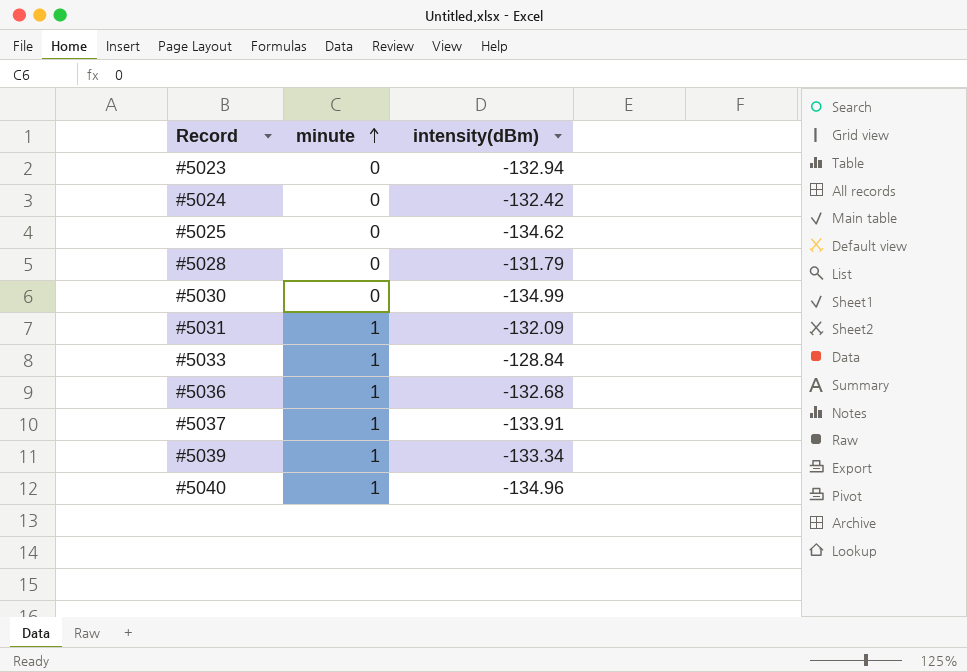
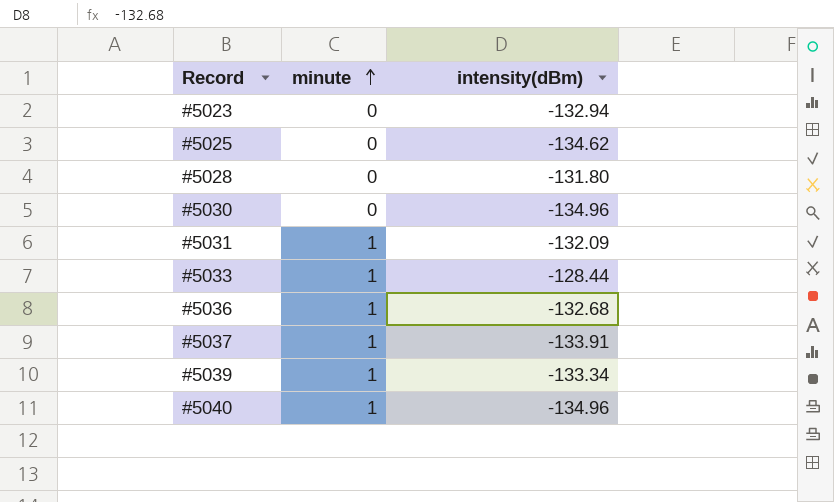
row #5024: 0 | -132.42 -> none
#5028 | intensity(dBm): -131.79 -> -131.80
#5030 | intensity(dBm): -134.99 -> -134.96
#5033 | intensity(dBm): -128.84 -> -128.44

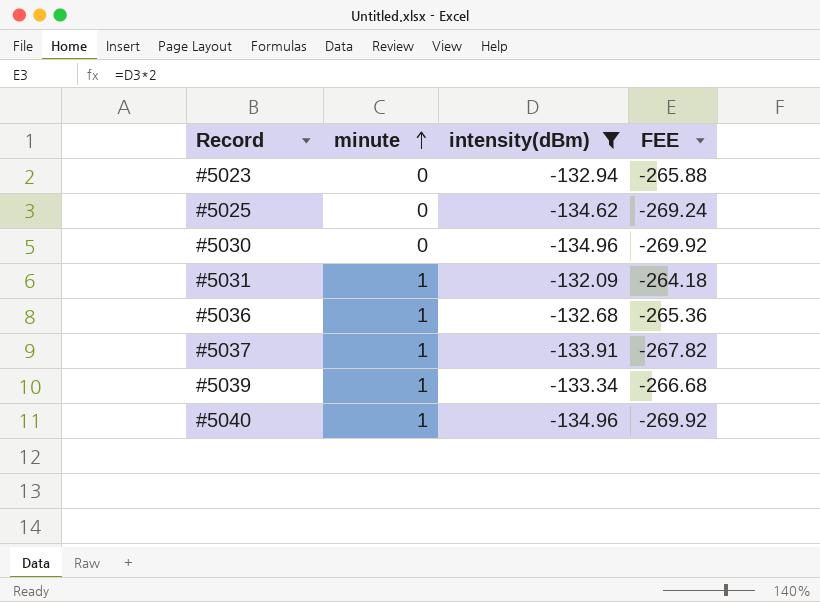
filter: none -> intensity(dBm) <= -132.09
column FEE | formula: none -> [intensity(dBm)] * 2

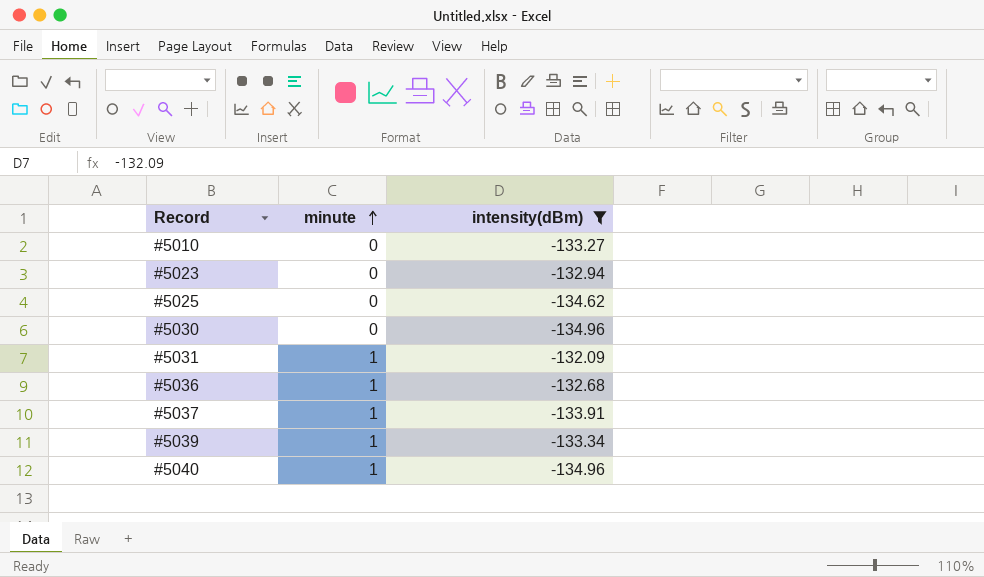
column FEE | formula: [intensity(dBm)] * 2 -> none
row #5010: none -> 0 | -133.27

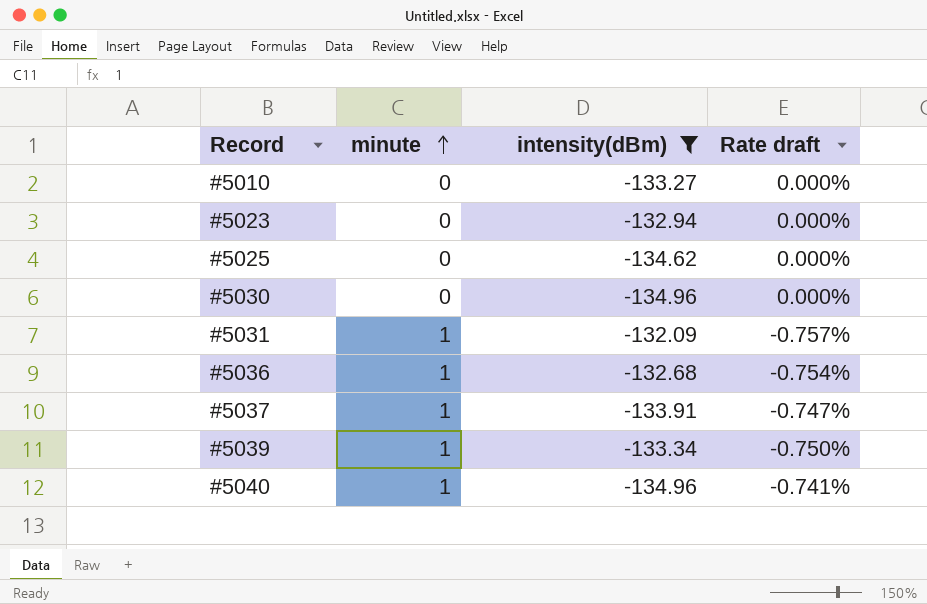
column Rate draft | formula: none -> [minute] / [intensity(dBm)]

